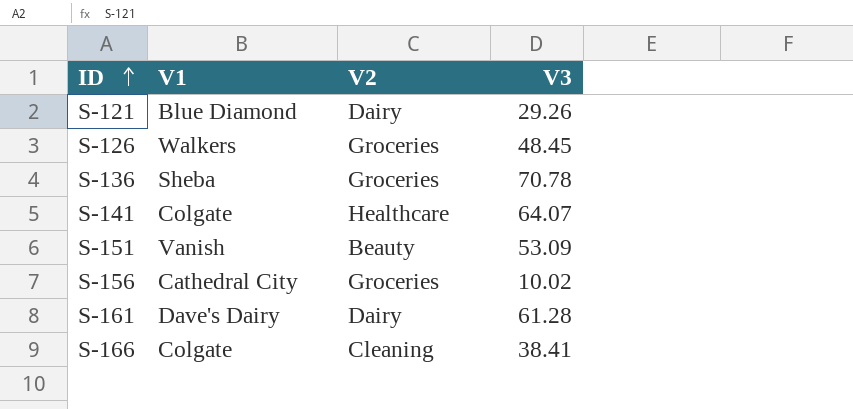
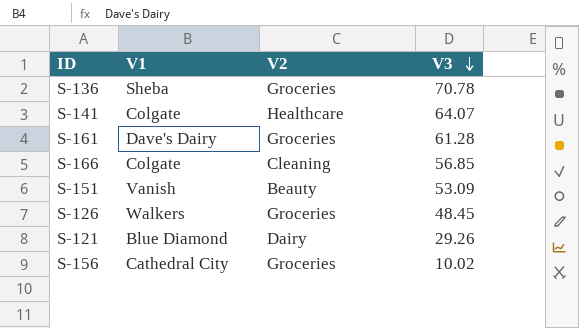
row order: ID ascending -> V3 descending
S-161 | V2: Dairy -> Groceries
S-166 | V3: 38.41 -> 56.85

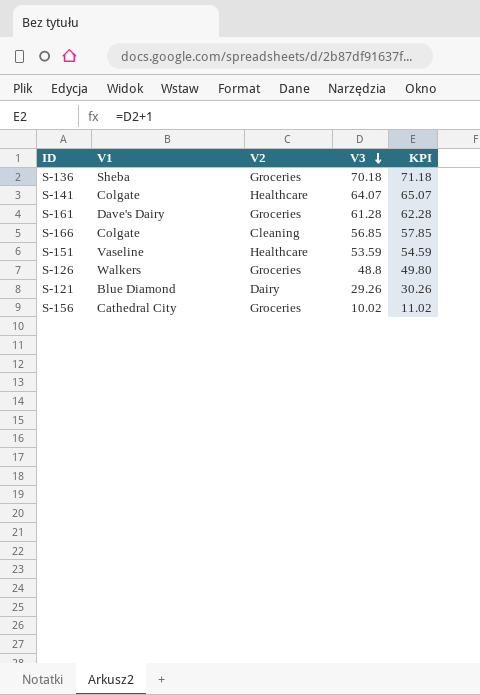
column KPI | formula: none -> [V3] + 1
S-136 | V3: 70.78 -> 70.18
S-151 | V1: Vanish -> Vaseline
S-151 | V2: Beauty -> Healthcare
S-151 | V3: 53.09 -> 53.59
S-126 | V3: 48.45 -> 48.8

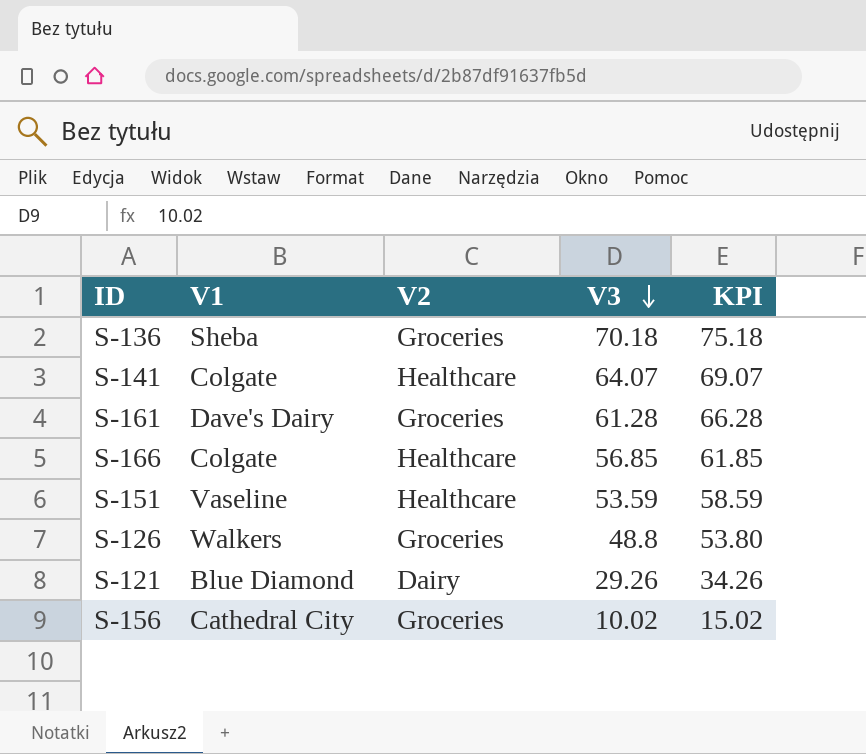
column KPI | formula: [V3] + 1 -> [V3] + 5
S-166 | V2: Cleaning -> Healthcare

